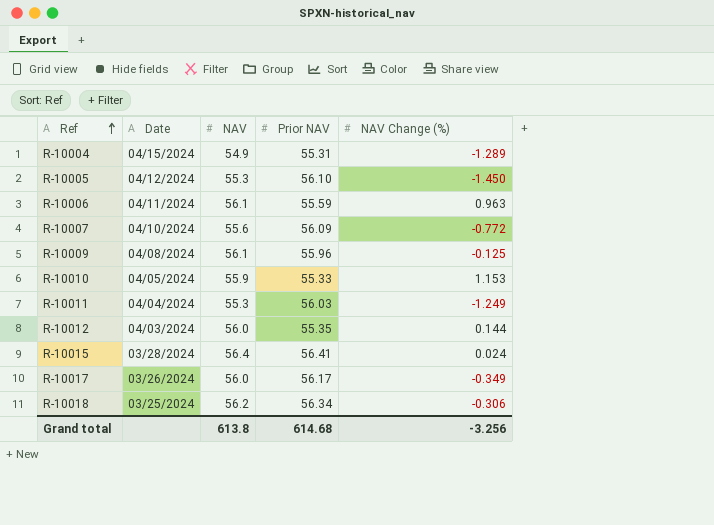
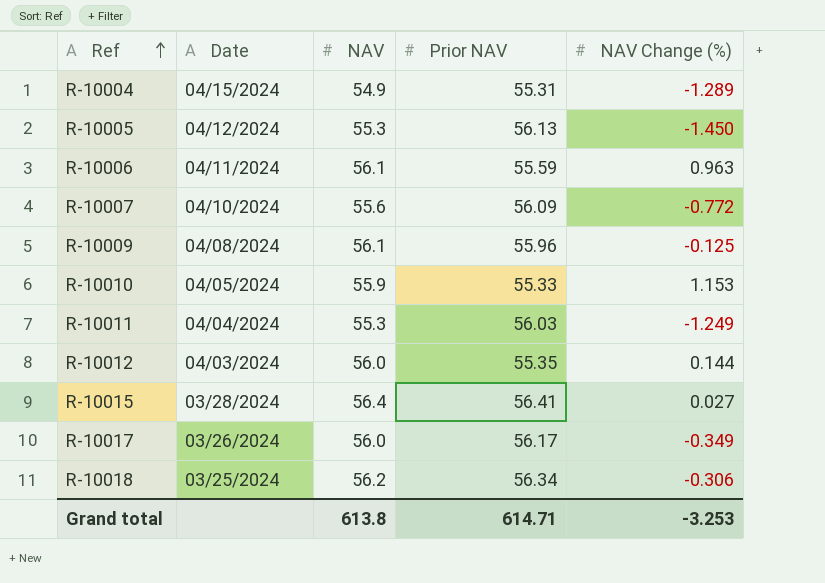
R-10005 | Prior NAV: 56.10 -> 56.13
R-10015 | NAV Change (%): 0.024 -> 0.027
Grand total | Prior NAV: 614.68 -> 614.71
Grand total | NAV Change (%): -3.256 -> -3.253

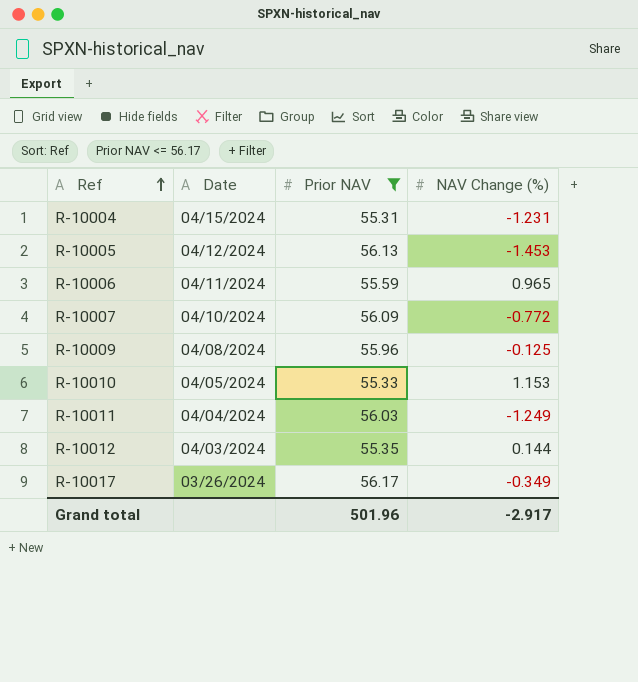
filter: none -> Prior NAV <= 56.17
column NAV | position: 3 -> none
R-10004 | NAV Change (%): -1.289 -> -1.231
R-10005 | NAV Change (%): -1.450 -> -1.453
R-10006 | NAV Change (%): 0.963 -> 0.965
Grand total | Prior NAV: 614.71 -> 501.96
Grand total | NAV Change (%): -3.253 -> -2.917

